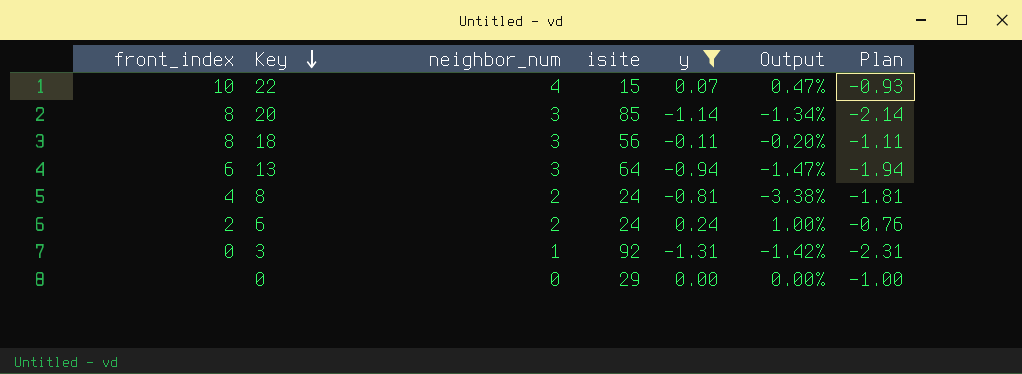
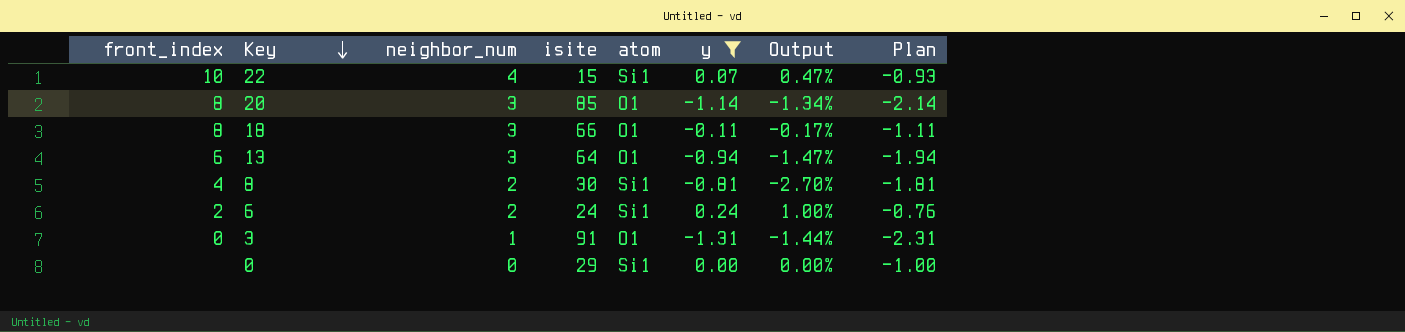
column atom | position: none -> 5
18 | isite: 56 -> 66
18 | Output: -0.20% -> -0.17%
8 | isite: 24 -> 30
8 | Output: -3.38% -> -2.70%
3 | isite: 92 -> 91
3 | Output: -1.42% -> -1.44%

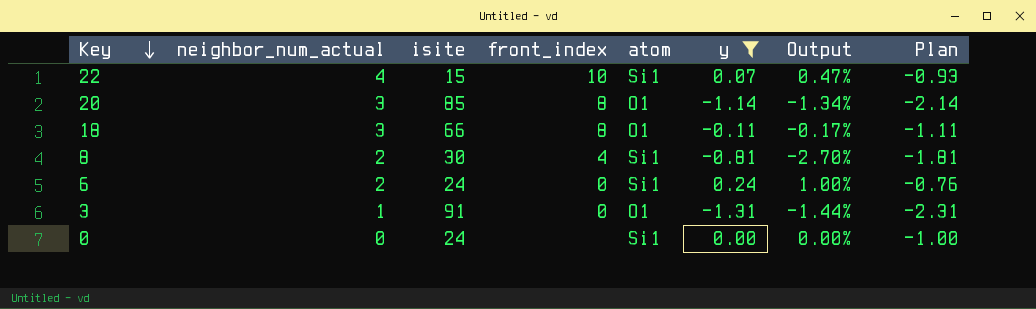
column name: neighbor_num -> neighbor_num_actual
column front_index | position: 1 -> 4
row 13: 6 | 3 | 64 | O1 | -0.94 | -1.47% | -1.94 -> none
6 | front_index: 2 -> 0
0 | isite: 29 -> 24

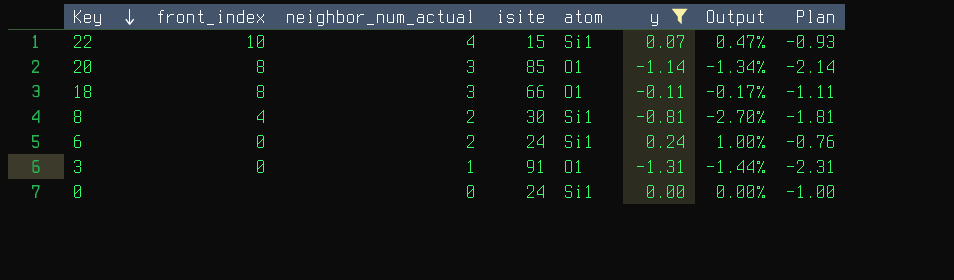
column front_index | position: 4 -> 2

